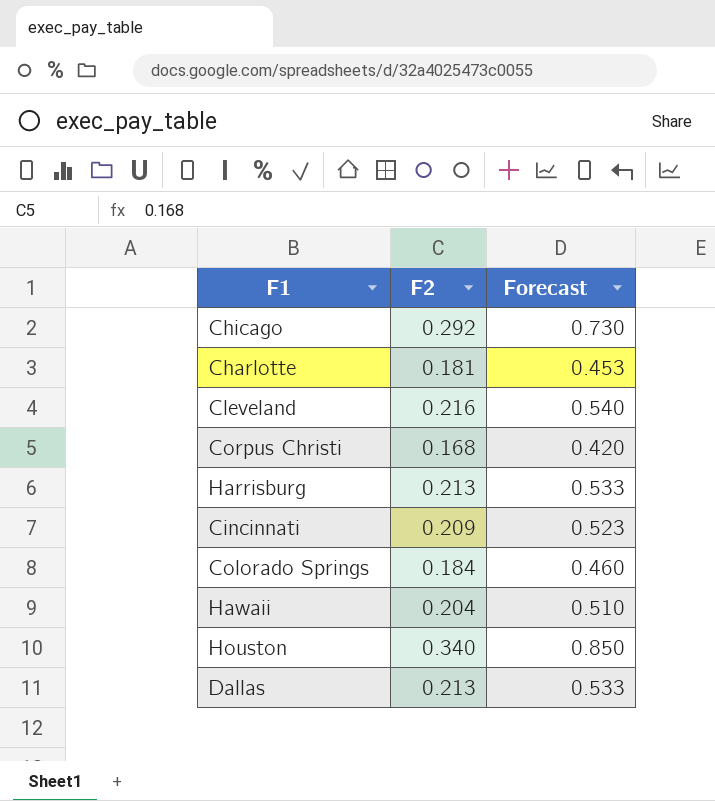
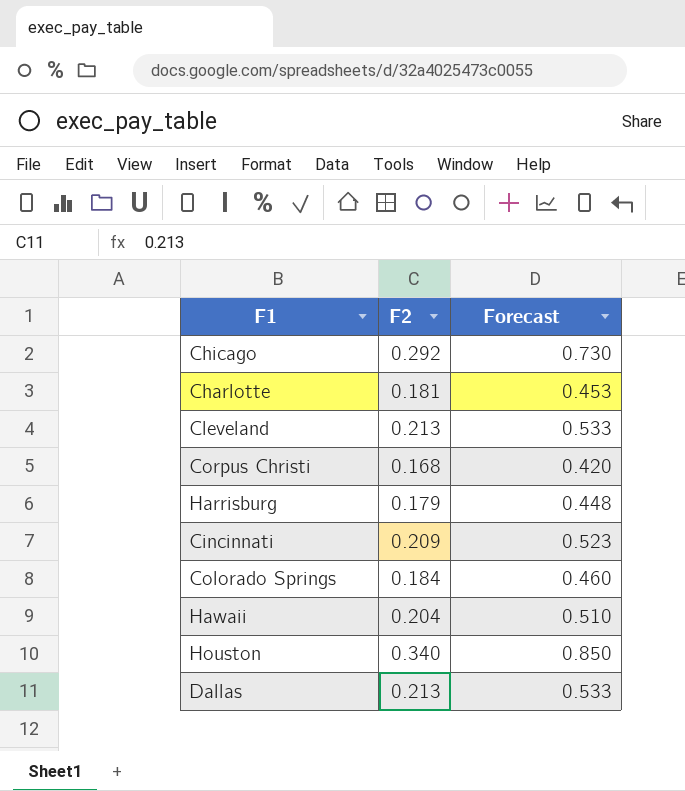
Cleveland | F2: 0.216 -> 0.213
Cleveland | Forecast: 0.540 -> 0.533
Harrisburg | F2: 0.213 -> 0.179
Harrisburg | Forecast: 0.533 -> 0.448

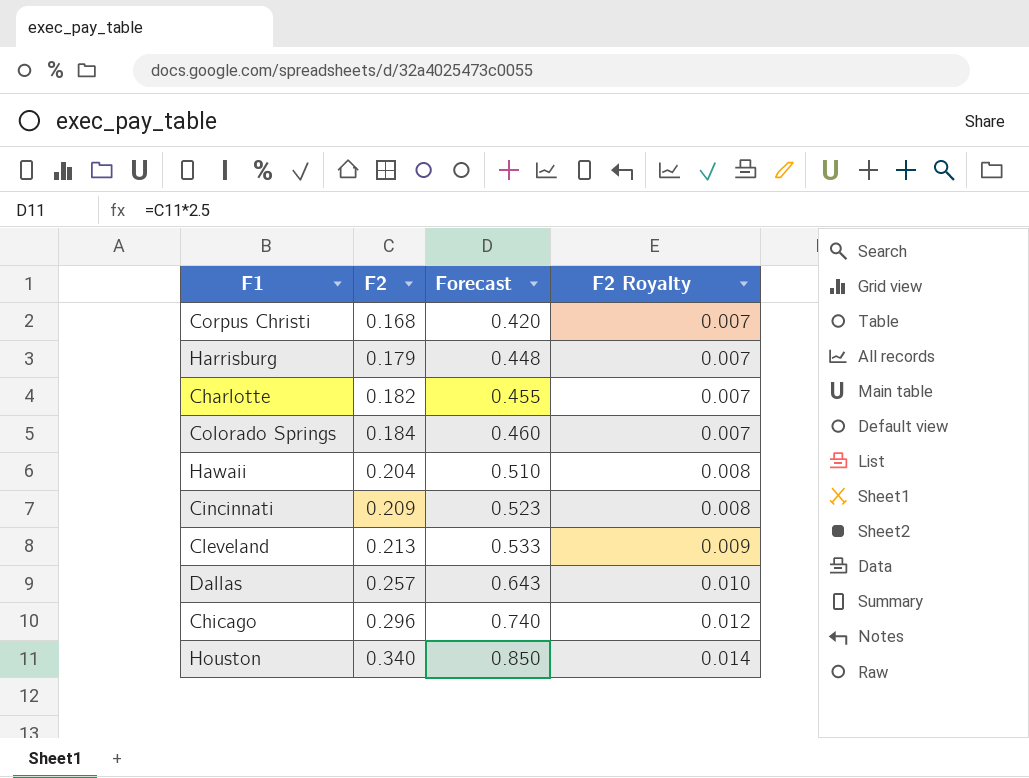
row order: none -> F2 ascending
column F2 Royalty | formula: none -> [F2] * 0.04
Charlotte | F2: 0.181 -> 0.182
Charlotte | Forecast: 0.453 -> 0.455
Dallas | F2: 0.213 -> 0.257
Dallas | Forecast: 0.533 -> 0.643
Chicago | F2: 0.292 -> 0.296
Chicago | Forecast: 0.730 -> 0.740

